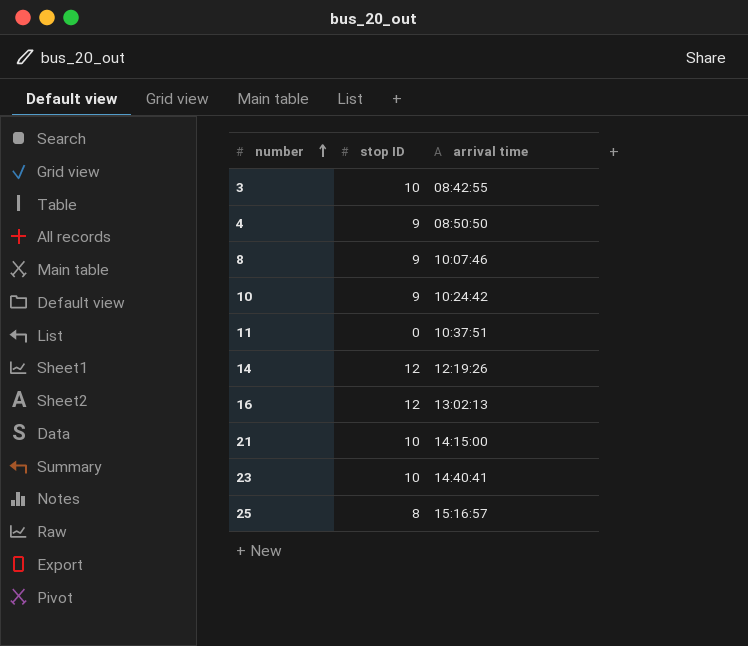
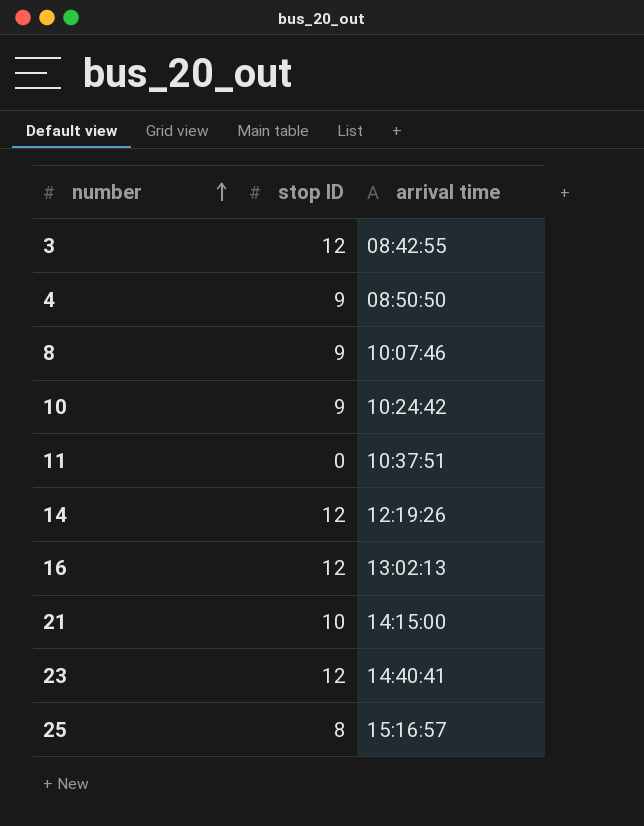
3 | stop ID: 10 -> 12
23 | stop ID: 10 -> 12

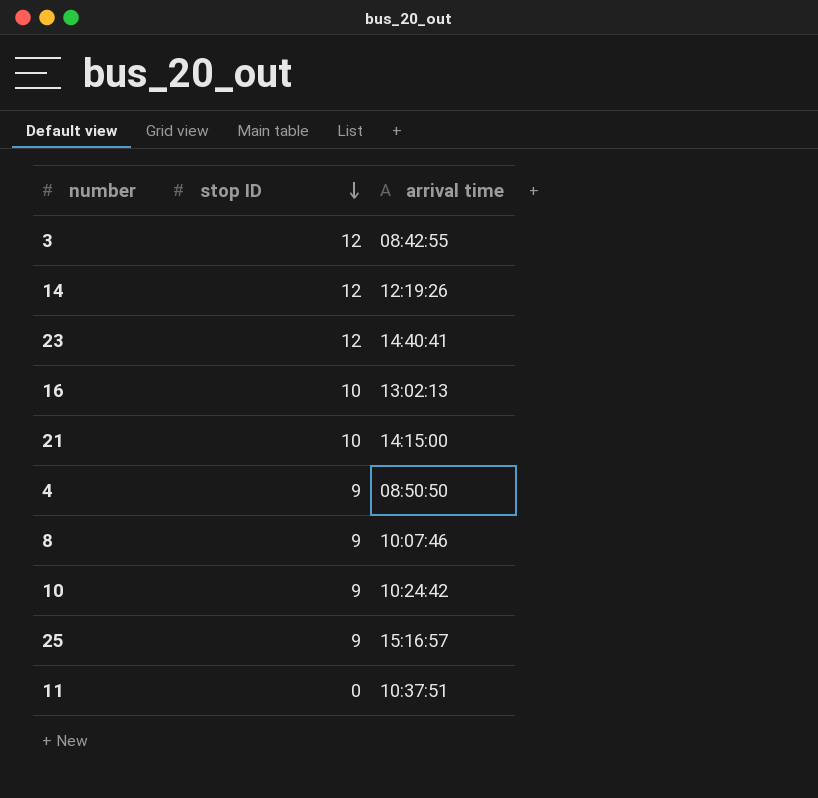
row order: number ascending -> stop ID descending
16 | stop ID: 12 -> 10
25 | stop ID: 8 -> 9

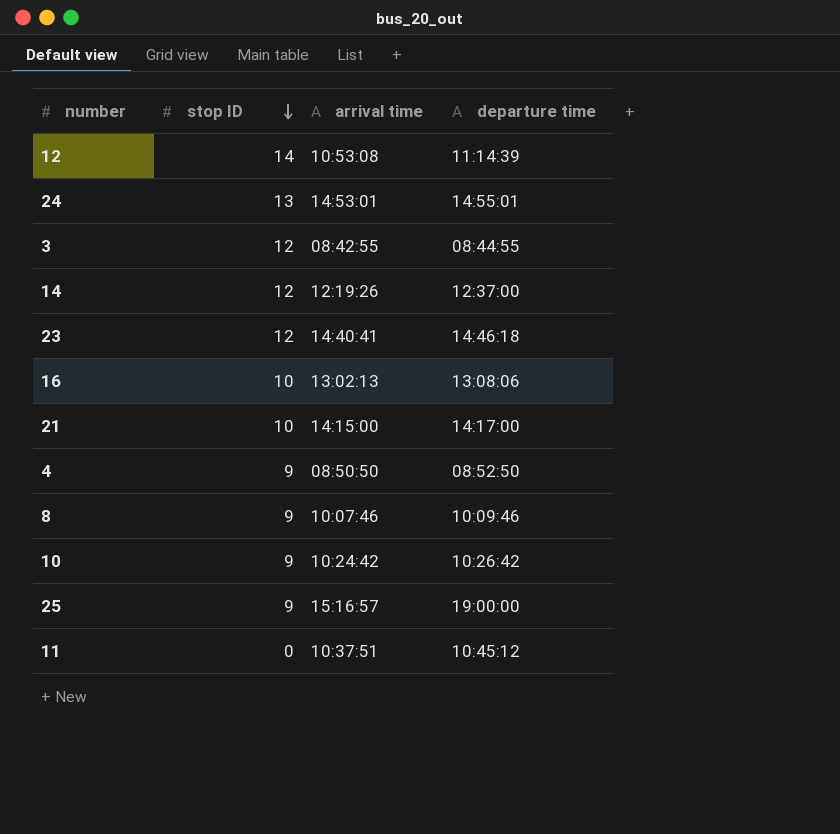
column departure time | position: none -> 4
row 12: none -> 14 | 10:53:08 | 11:14:39
row 24: none -> 13 | 14:53:01 | 14:55:01

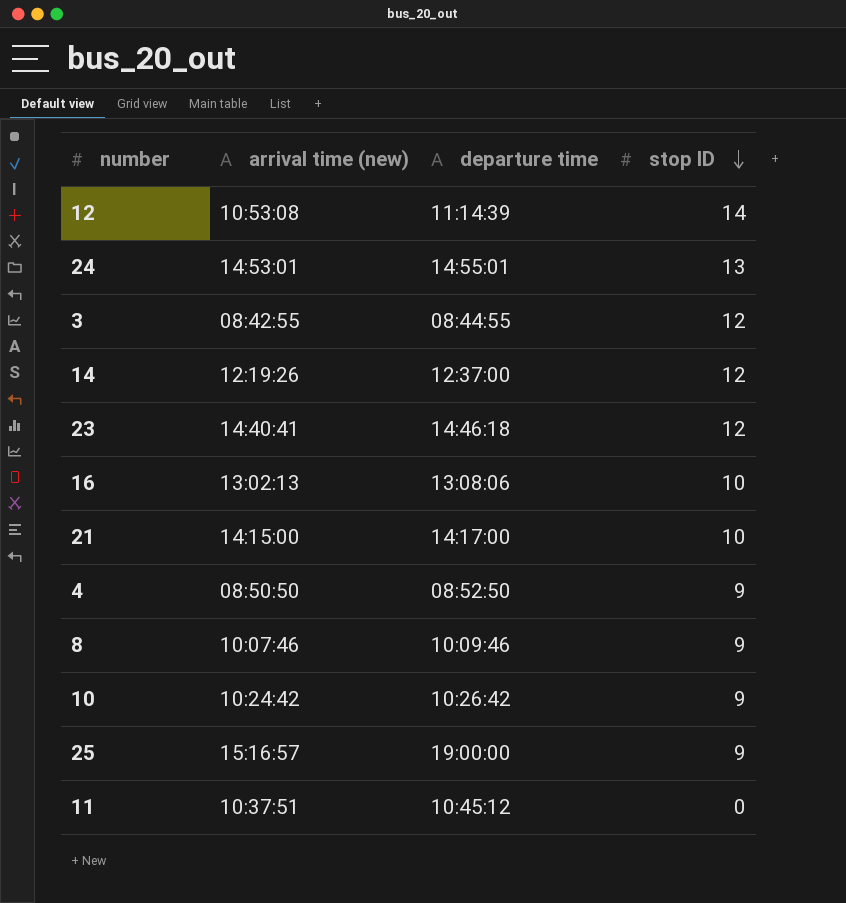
column name: arrival time -> arrival time (new)
column stop ID | position: 2 -> 4

